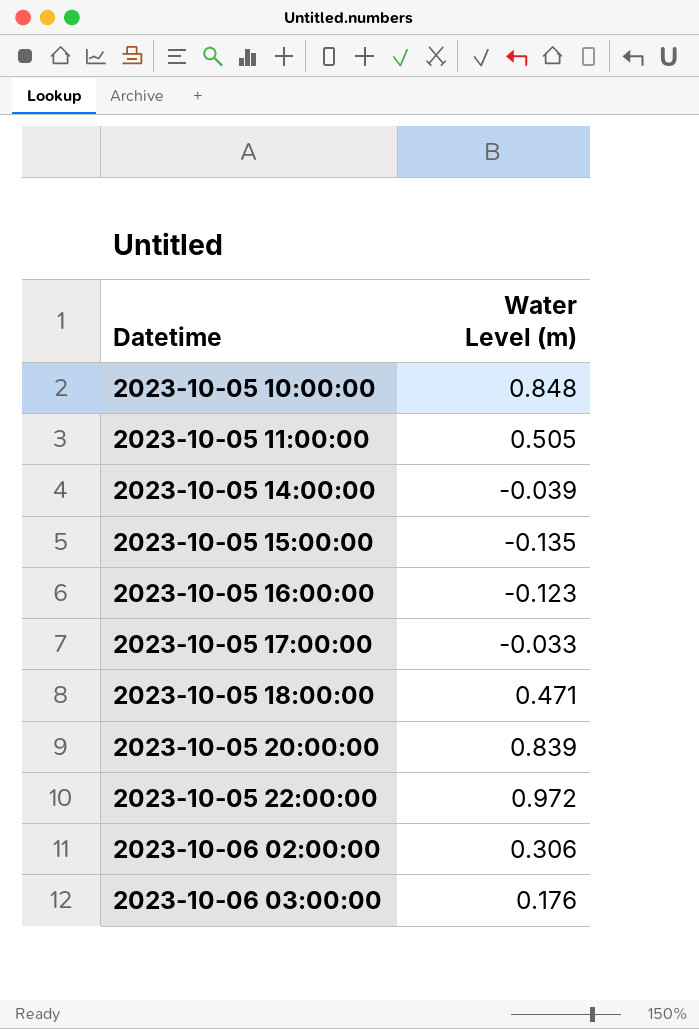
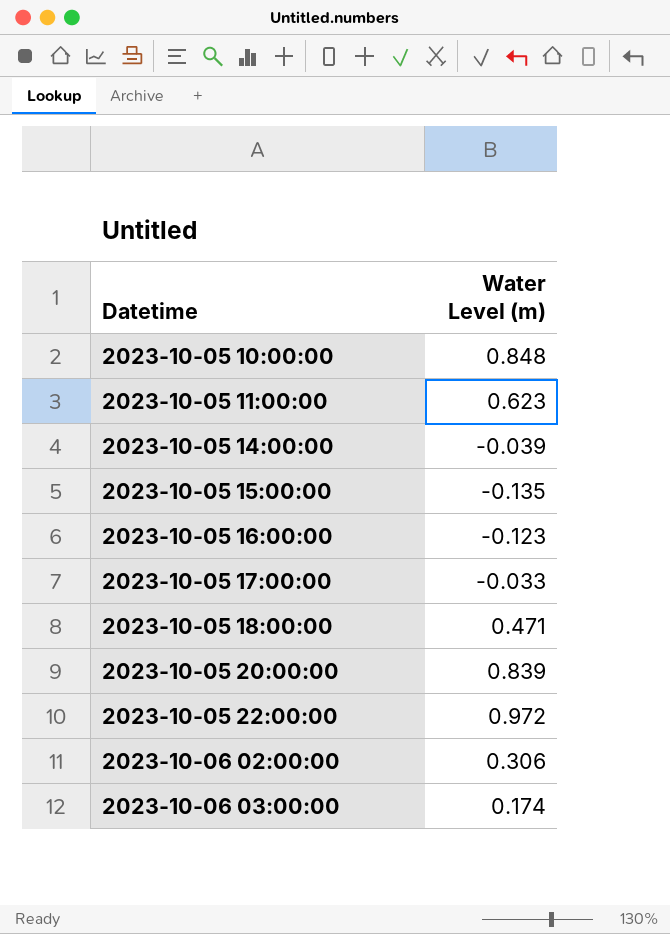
2023-10-05 11:00:00 | Water Level (m): 0.505 -> 0.623
2023-10-06 03:00:00 | Water Level (m): 0.176 -> 0.174

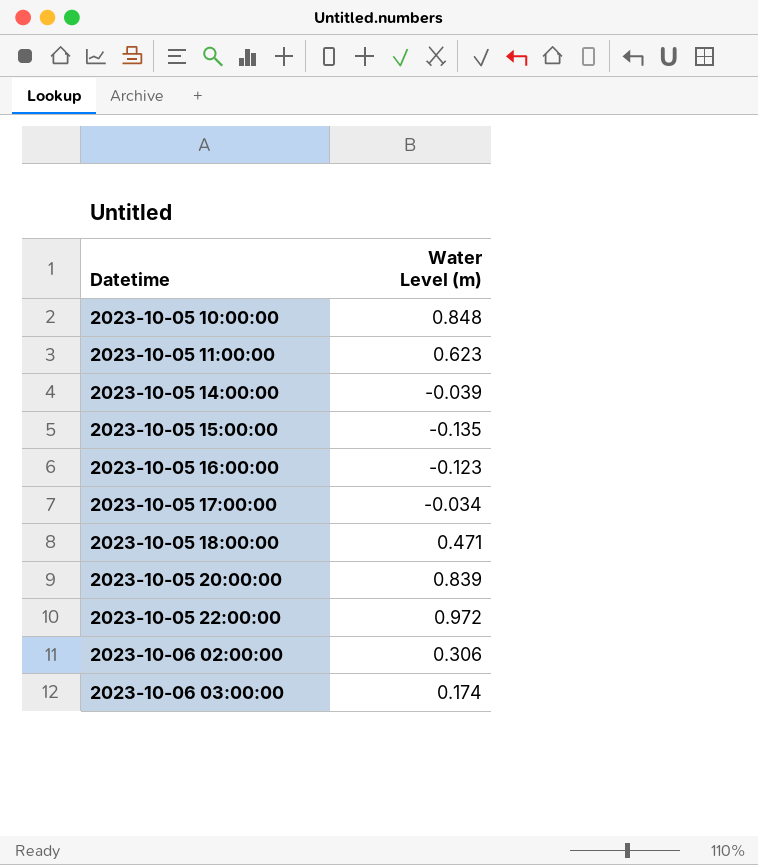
2023-10-05 17:00:00 | Water Level (m): -0.033 -> -0.034

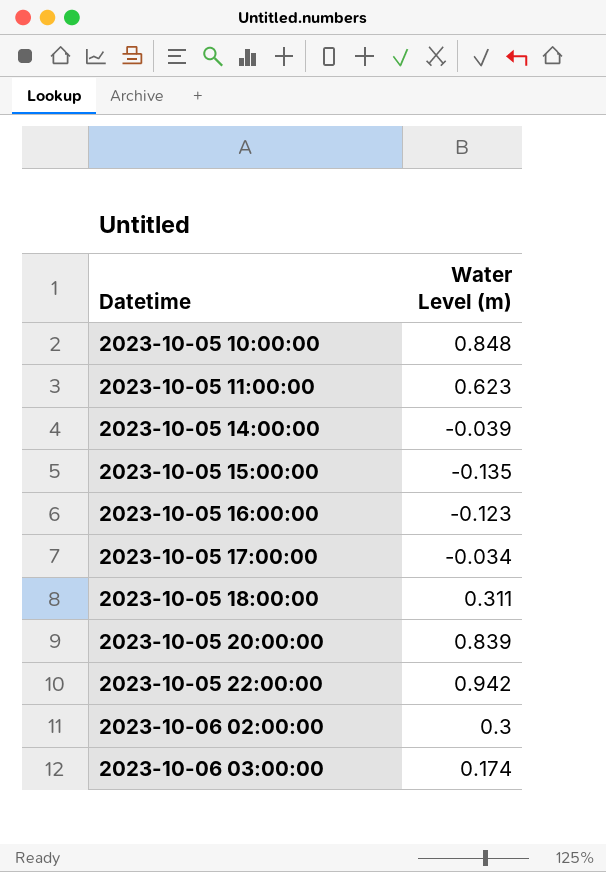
2023-10-05 18:00:00 | Water Level (m): 0.471 -> 0.311
2023-10-05 22:00:00 | Water Level (m): 0.972 -> 0.942
2023-10-06 02:00:00 | Water Level (m): 0.306 -> 0.3

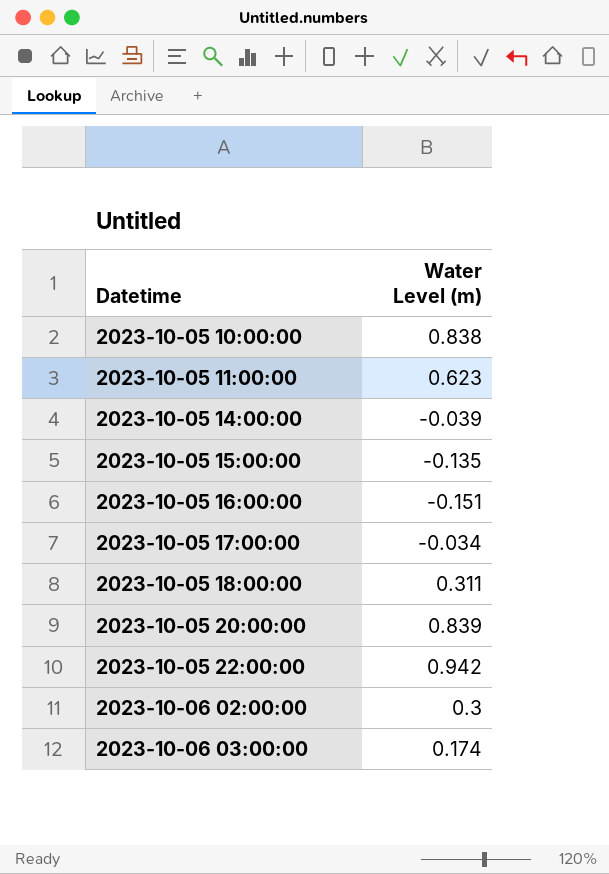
2023-10-05 10:00:00 | Water Level (m): 0.848 -> 0.838
2023-10-05 16:00:00 | Water Level (m): -0.123 -> -0.151

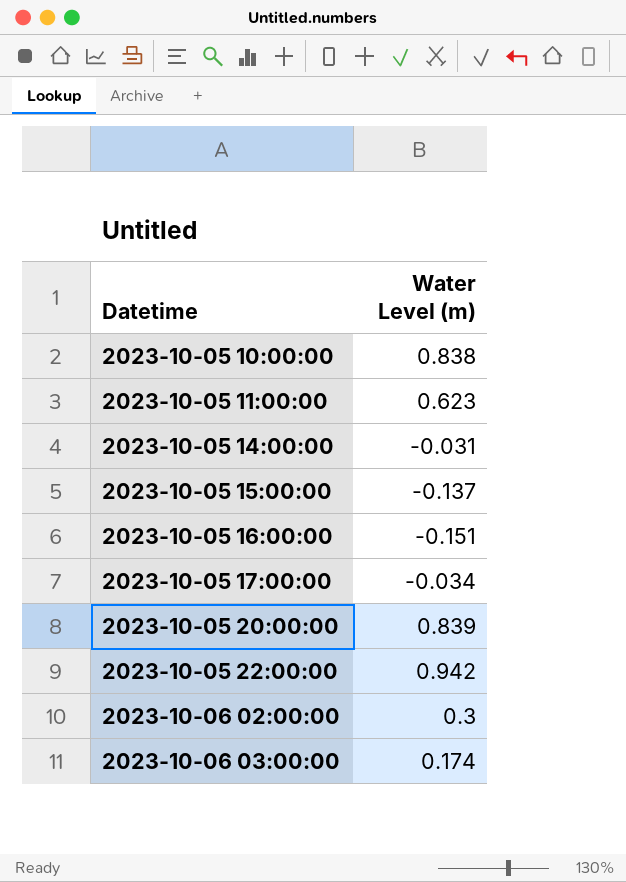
row 2023-10-05 18:00:00: 0.311 -> none
2023-10-05 14:00:00 | Water Level (m): -0.039 -> -0.031
2023-10-05 15:00:00 | Water Level (m): -0.135 -> -0.137

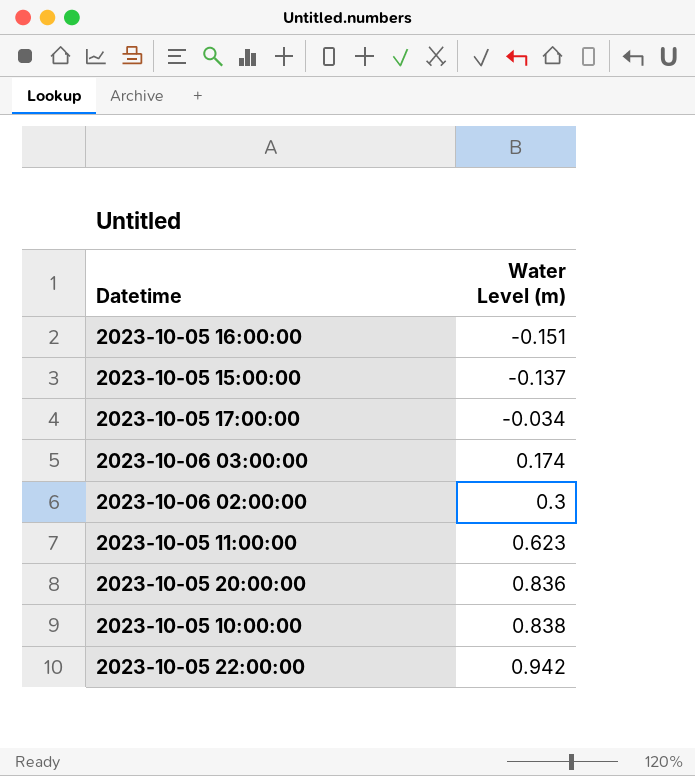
row order: Datetime ascending -> Water Level (m) ascending
row 2023-10-05 14:00:00: -0.031 -> none
2023-10-05 20:00:00 | Water Level (m): 0.839 -> 0.836

